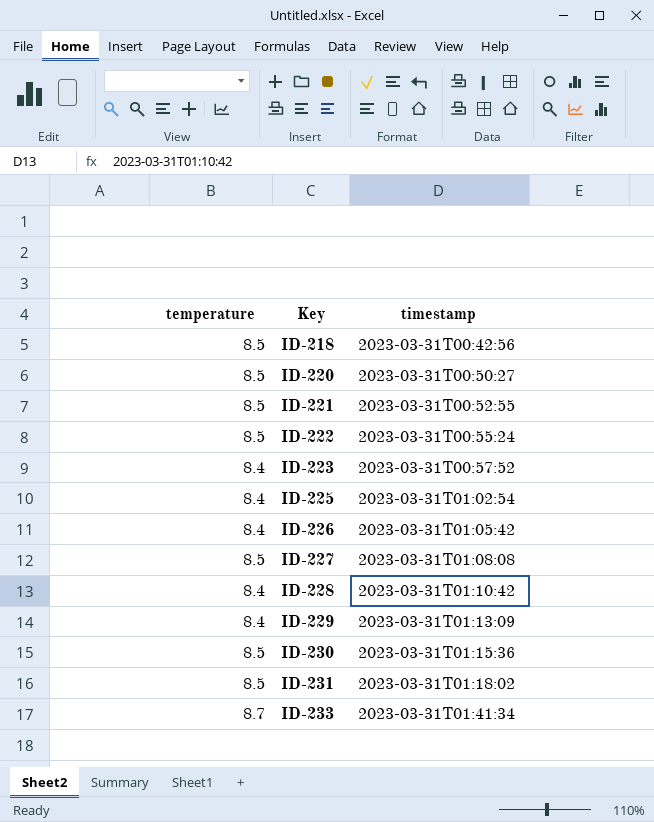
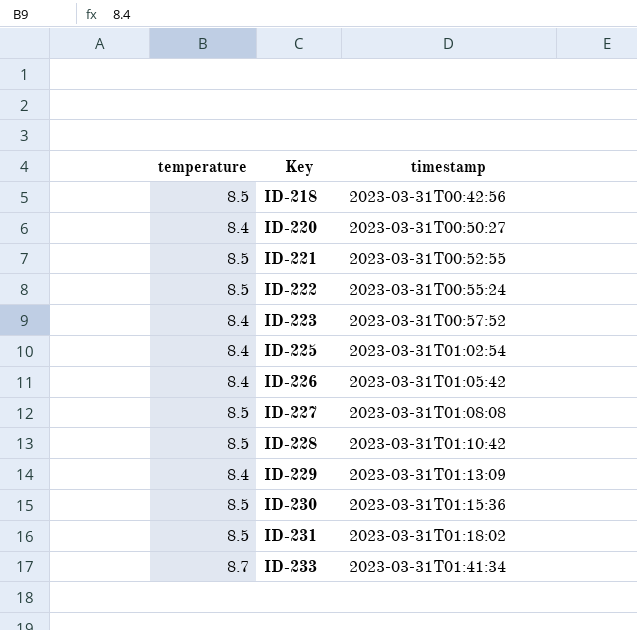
ID-220 | temperature: 8.5 -> 8.4
ID-228 | temperature: 8.4 -> 8.5

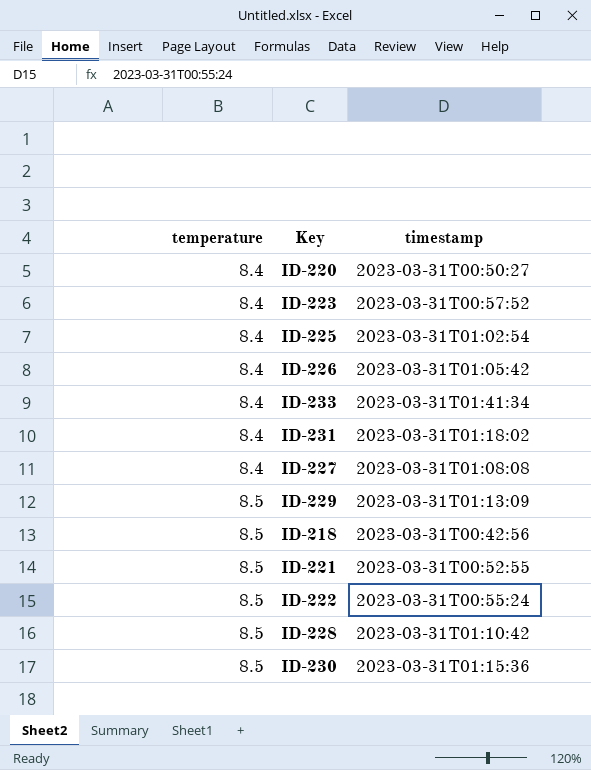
row order: Key ascending -> temperature ascending
ID-233 | temperature: 8.7 -> 8.4
ID-231 | temperature: 8.5 -> 8.4
ID-227 | temperature: 8.5 -> 8.4
ID-229 | temperature: 8.4 -> 8.5

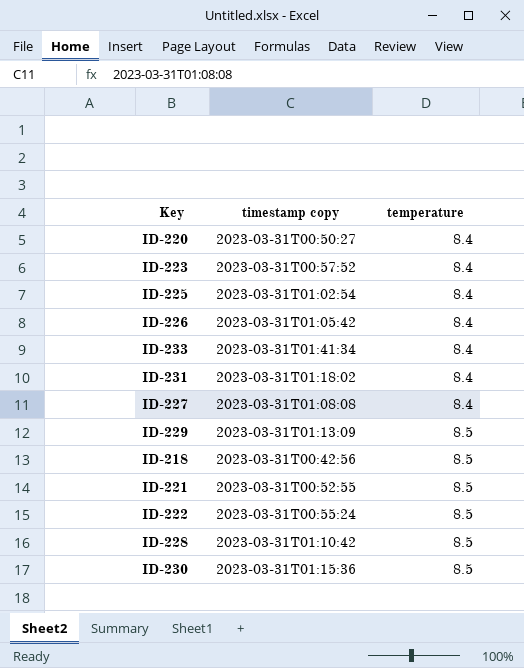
column name: timestamp -> timestamp copy
column temperature | position: 1 -> 3

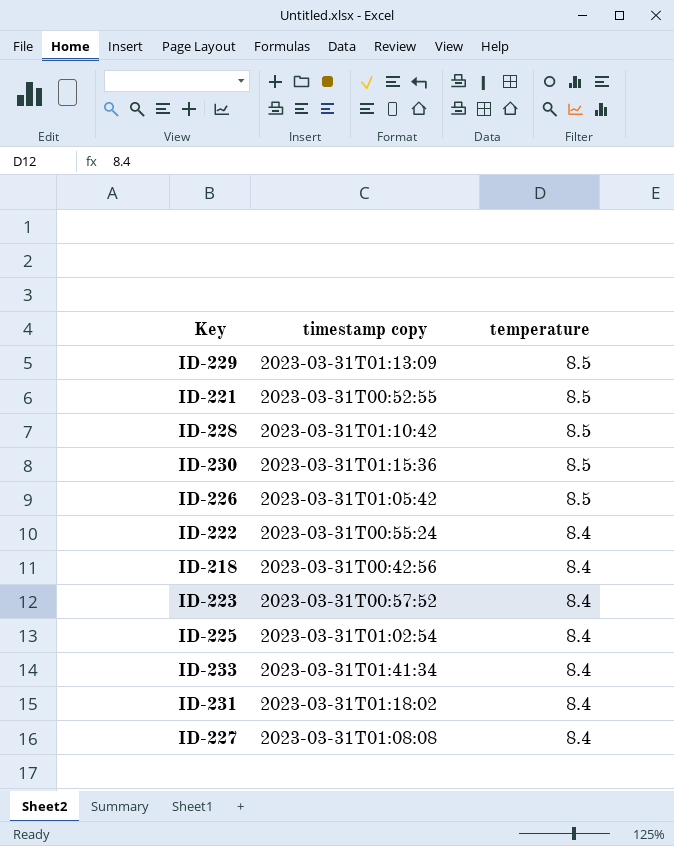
row order: temperature ascending -> temperature descending
row ID-220: 2023-03-31T00:50:27 | 8.4 -> none
ID-226 | temperature: 8.4 -> 8.5
ID-222 | temperature: 8.5 -> 8.4
ID-218 | temperature: 8.5 -> 8.4

